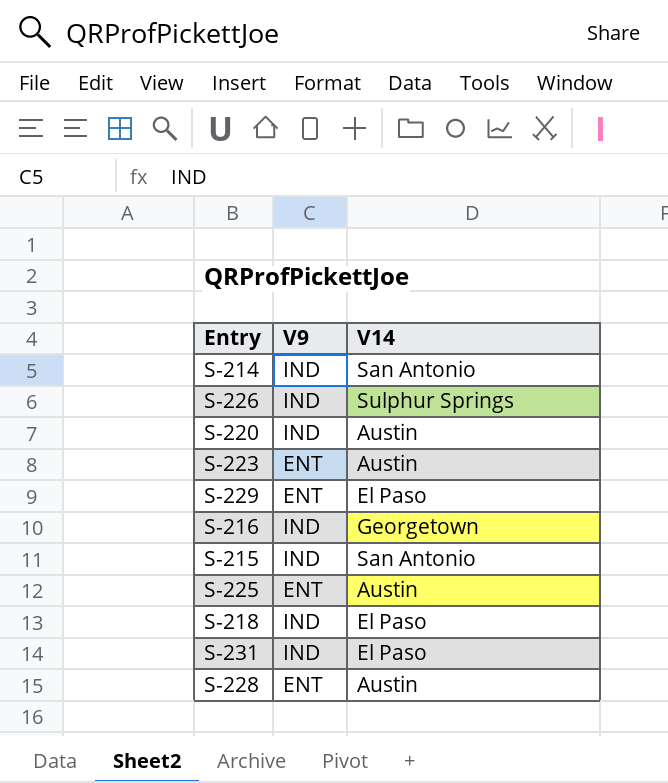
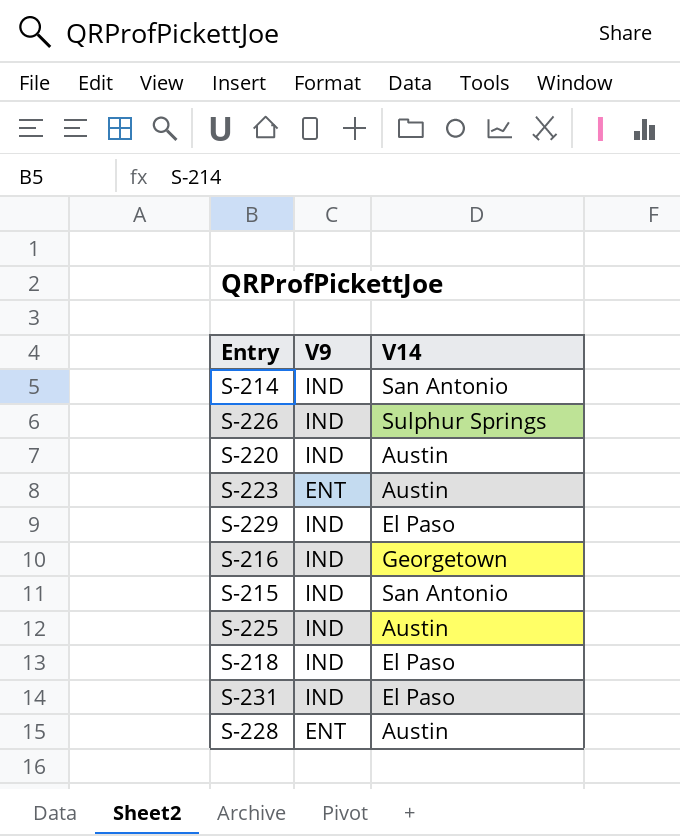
S-229 | V9: ENT -> IND
S-225 | V9: ENT -> IND

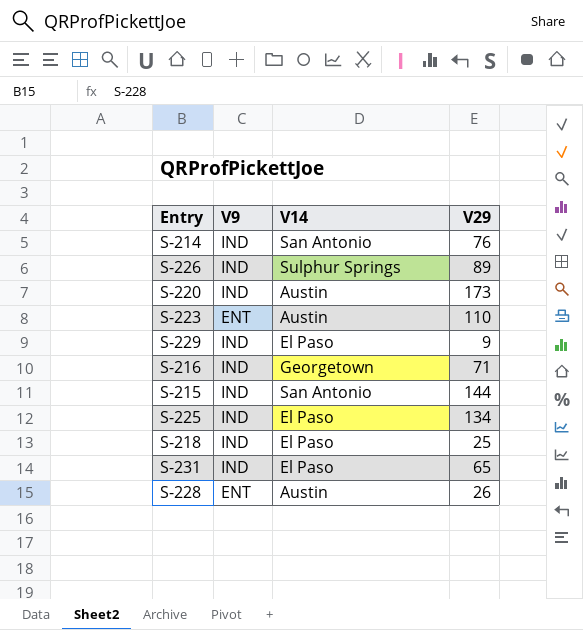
column V29 | position: none -> 4
S-225 | V14: Austin -> El Paso

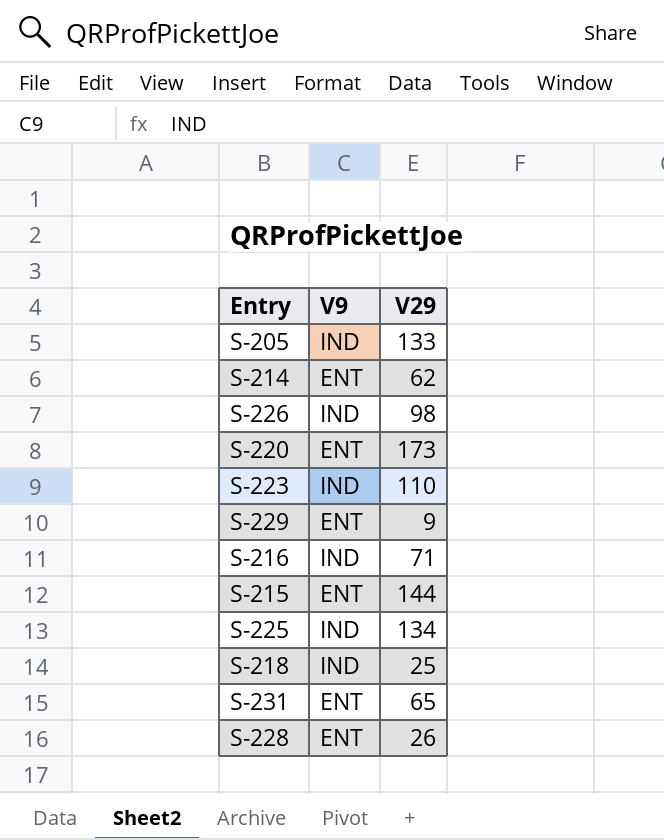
column V14 | position: 3 -> none
row S-205: none -> IND | 133
S-214 | V9: IND -> ENT
S-214 | V29: 76 -> 62
S-226 | V29: 89 -> 98
S-220 | V9: IND -> ENT
S-223 | V9: ENT -> IND
S-229 | V9: IND -> ENT
S-215 | V9: IND -> ENT
S-231 | V9: IND -> ENT

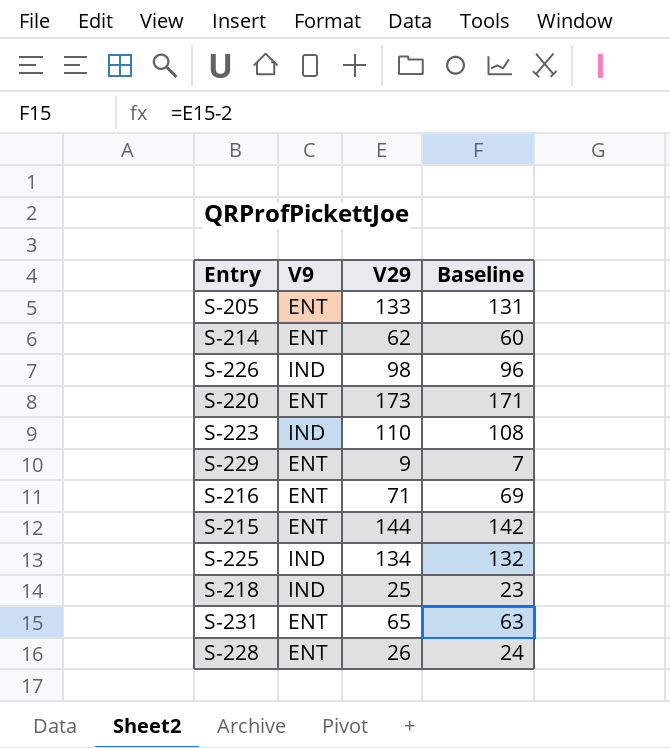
column Baseline | formula: none -> [V29] - 2
S-205 | V9: IND -> ENT
S-216 | V9: IND -> ENT

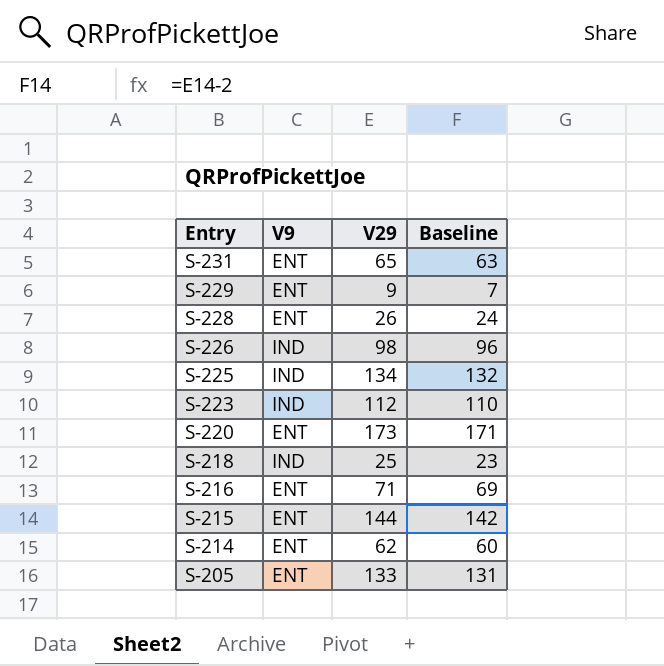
row order: none -> Entry descending
S-223 | V29: 110 -> 112
S-223 | Baseline: 108 -> 110

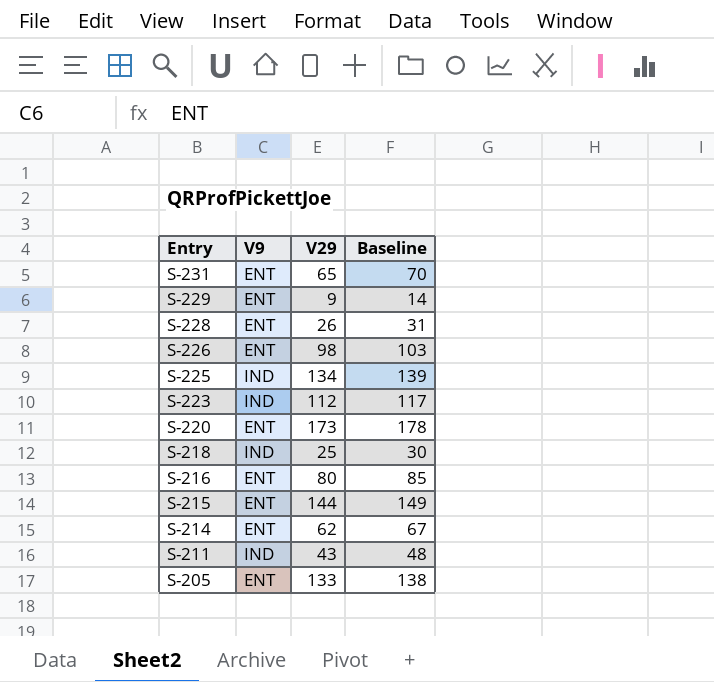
column Baseline | formula: [V29] - 2 -> [V29] + 5
S-226 | V9: IND -> ENT
S-216 | V29: 71 -> 80
row S-211: none -> IND | 43 | 48

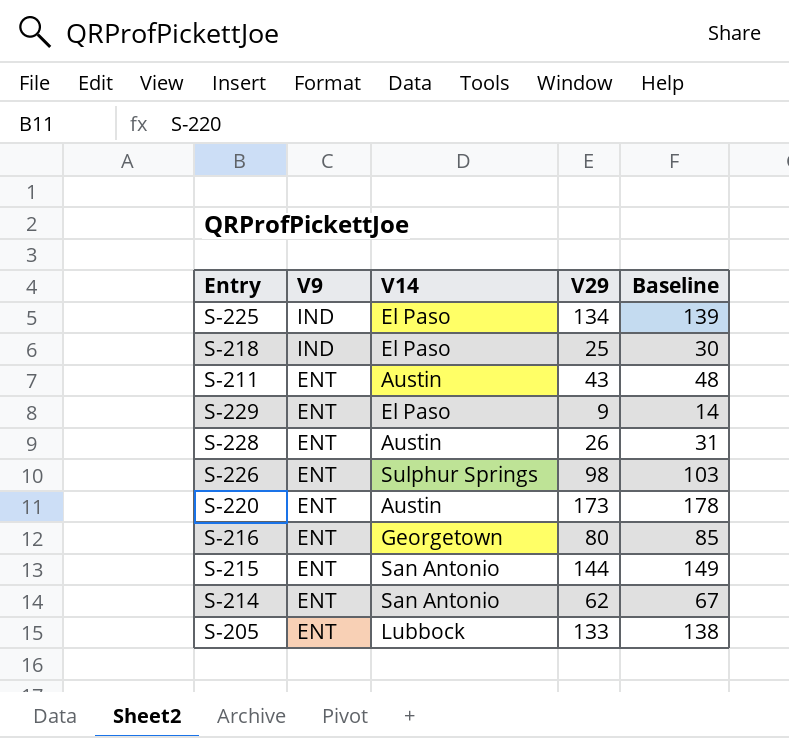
row order: Entry descending -> V9 descending
column V14 | position: none -> 3
row S-231: ENT | 65 | 70 -> none
row S-223: IND | 112 | 117 -> none
S-211 | V9: IND -> ENT

